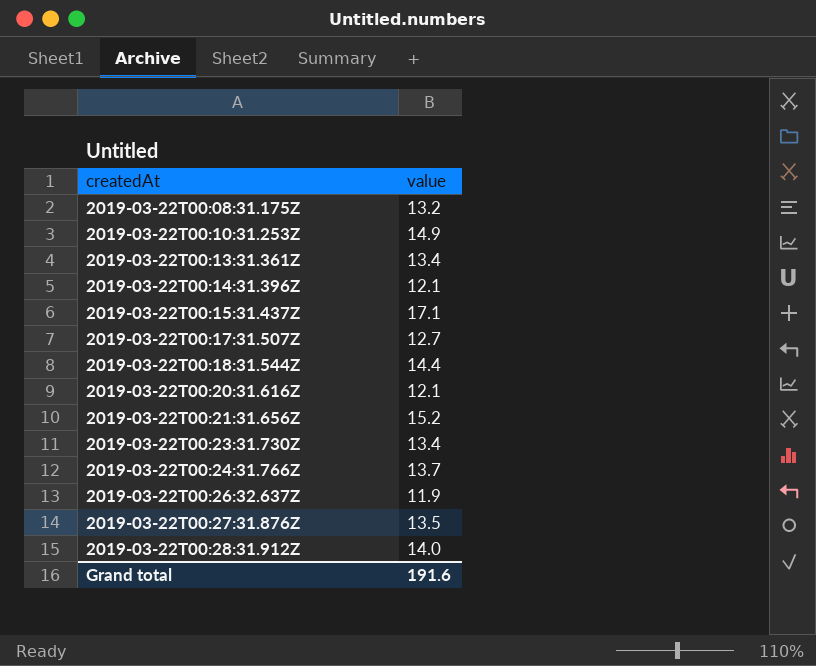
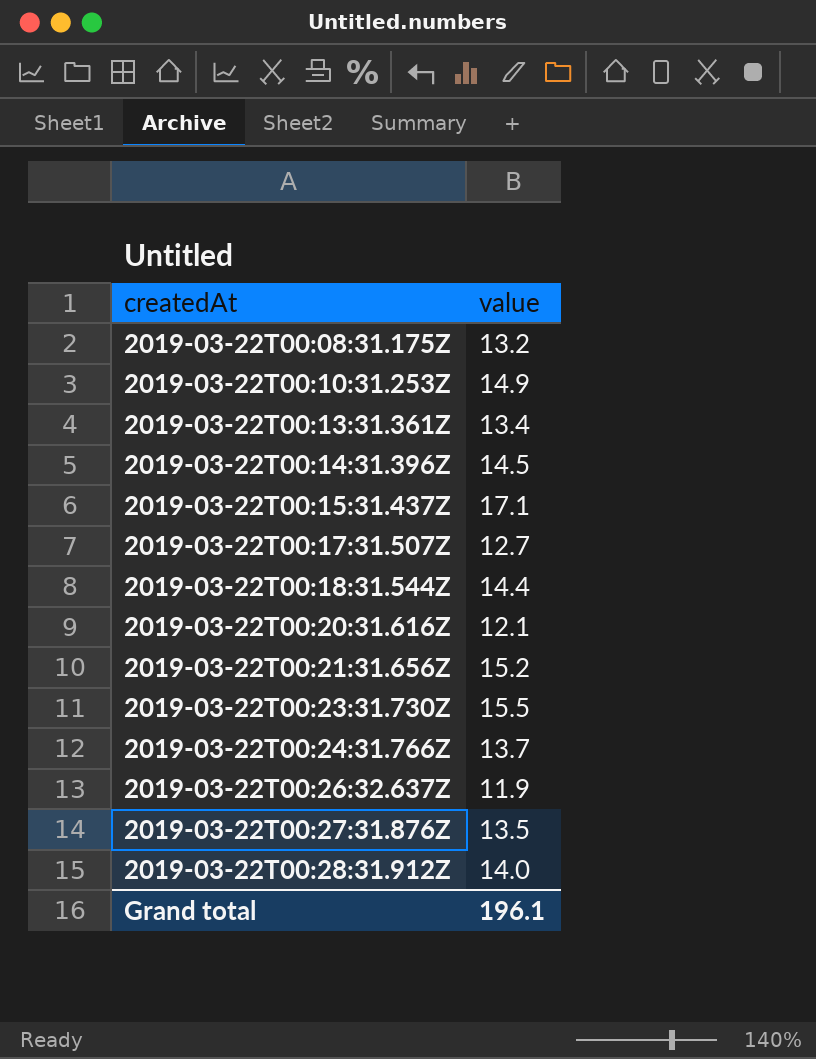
2019-03-22T00:14:31.396Z | value: 12.1 -> 14.5
2019-03-22T00:23:31.730Z | value: 13.4 -> 15.5
Grand total | value: 191.6 -> 196.1

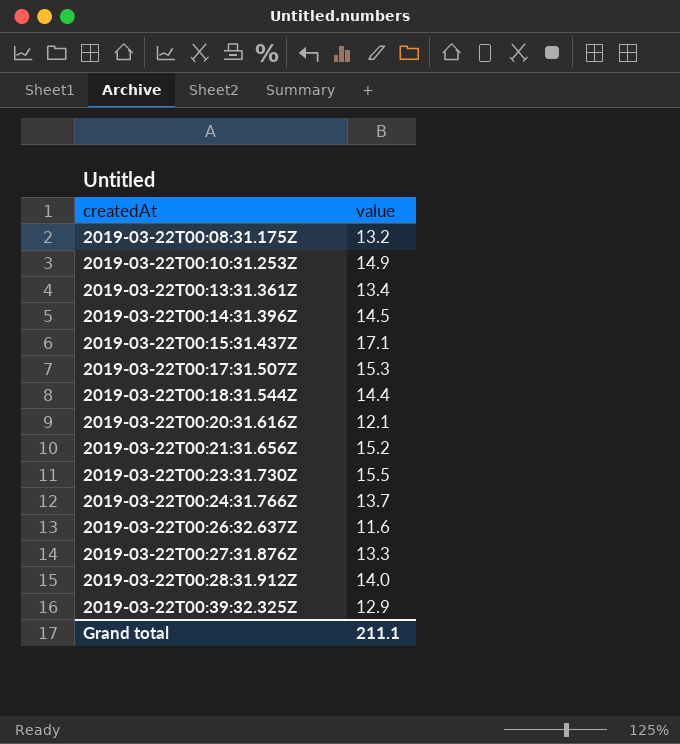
2019-03-22T00:17:31.507Z | value: 12.7 -> 15.3
2019-03-22T00:26:32.637Z | value: 11.9 -> 11.6
2019-03-22T00:27:31.876Z | value: 13.5 -> 13.3
row 2019-03-22T00:39:32.325Z: none -> 12.9
Grand total | value: 196.1 -> 211.1

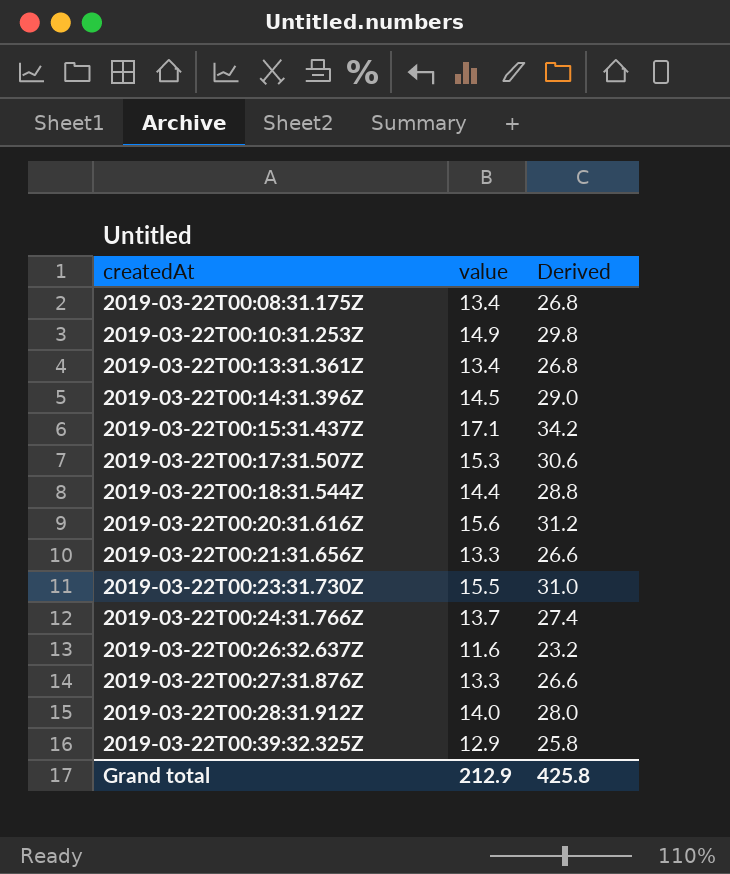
column Derived | formula: none -> [value] * 2
2019-03-22T00:08:31.175Z | value: 13.2 -> 13.4
2019-03-22T00:20:31.616Z | value: 12.1 -> 15.6
2019-03-22T00:21:31.656Z | value: 15.2 -> 13.3
Grand total | value: 211.1 -> 212.9

